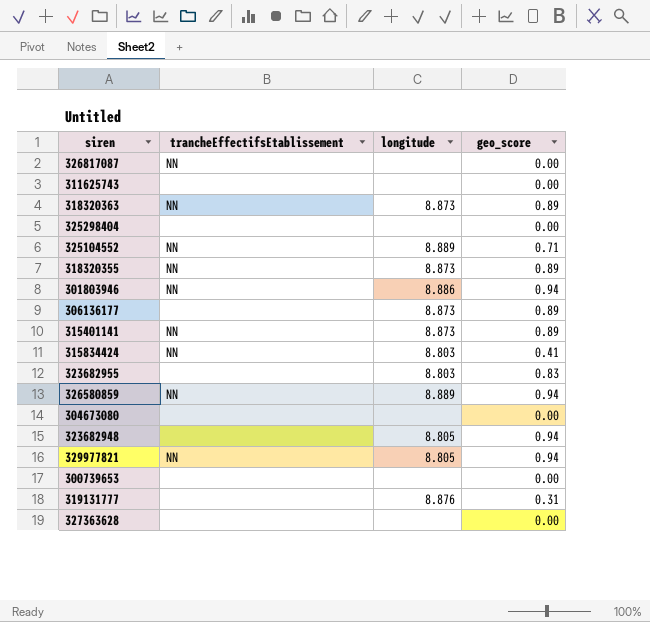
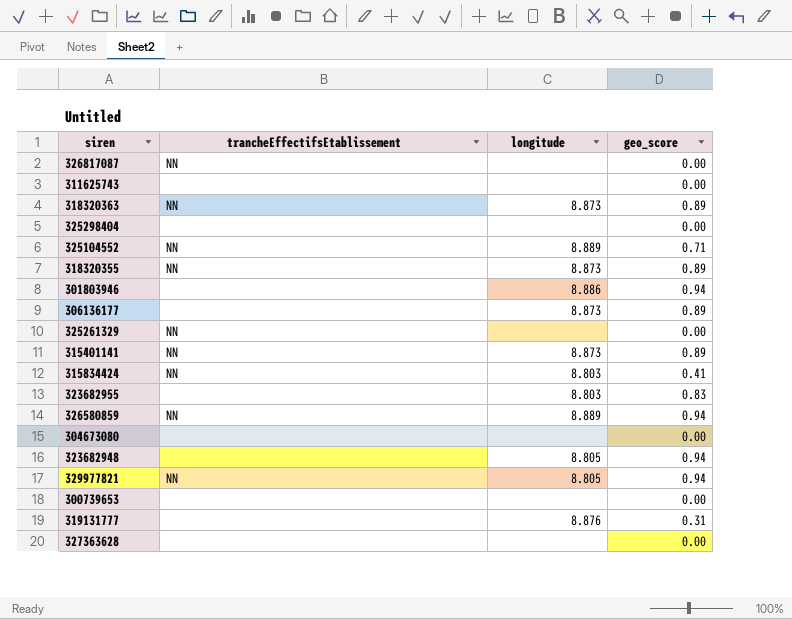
301803946 | trancheEffectifsEtablissement: NN -> none
row 325261329: none -> NN | none | 0.00

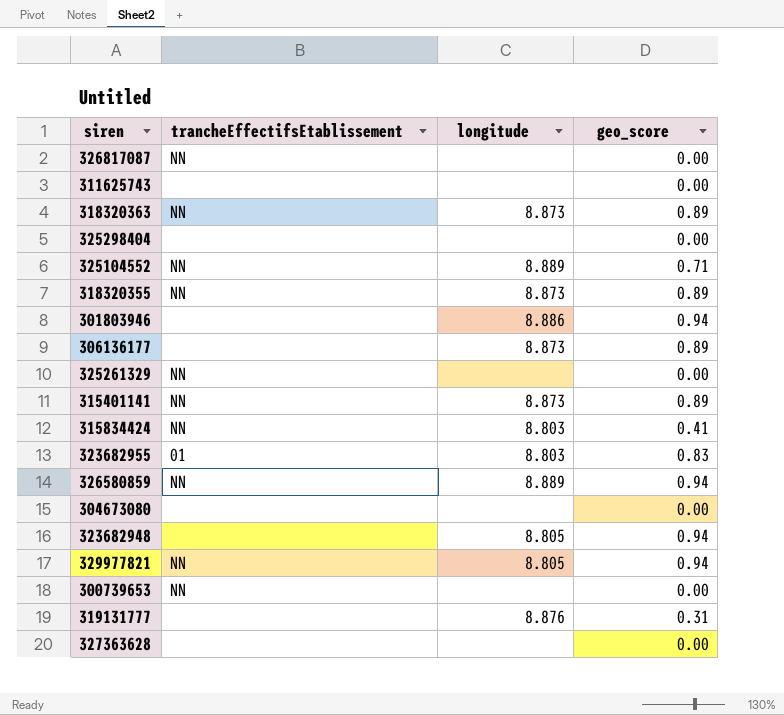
323682955 | trancheEffectifsEtablissement: none -> 01
300739653 | trancheEffectifsEtablissement: none -> NN

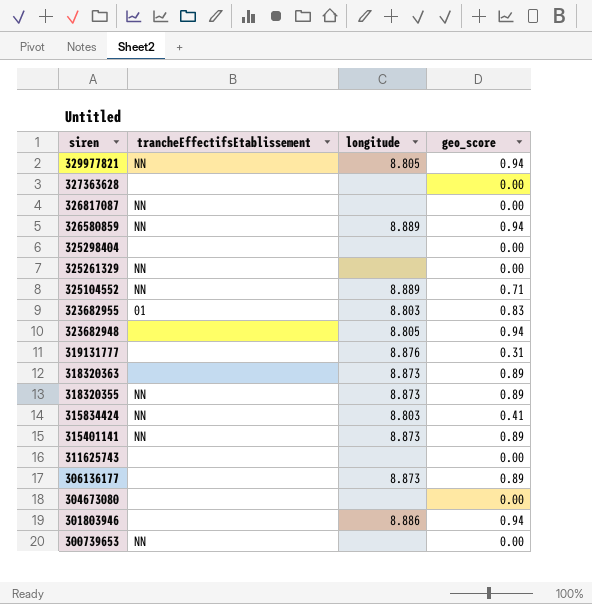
row order: none -> siren descending
318320363 | trancheEffectifsEtablissement: NN -> none

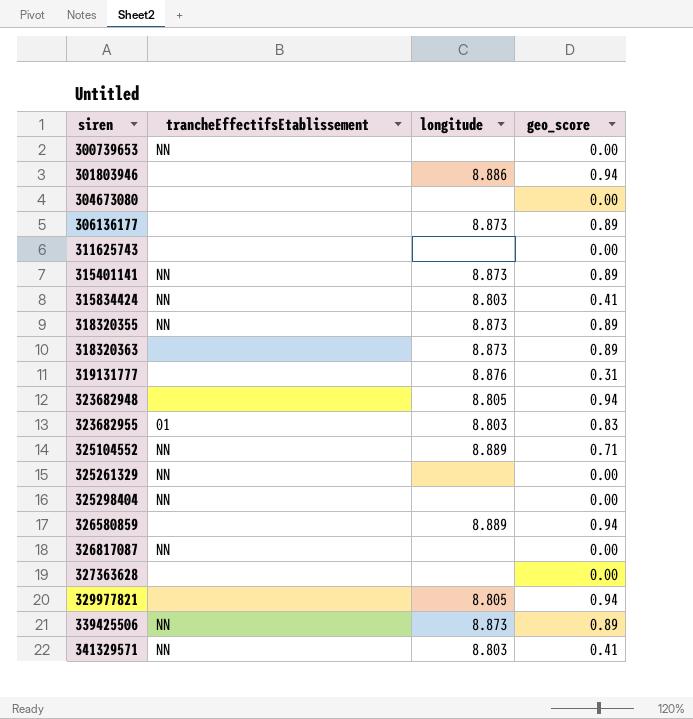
row order: siren descending -> siren ascending
325298404 | trancheEffectifsEtablissement: none -> NN
326580859 | trancheEffectifsEtablissement: NN -> none
329977821 | trancheEffectifsEtablissement: NN -> none
row 339425506: none -> NN | 8.873 | 0.89
row 341329571: none -> NN | 8.803 | 0.41

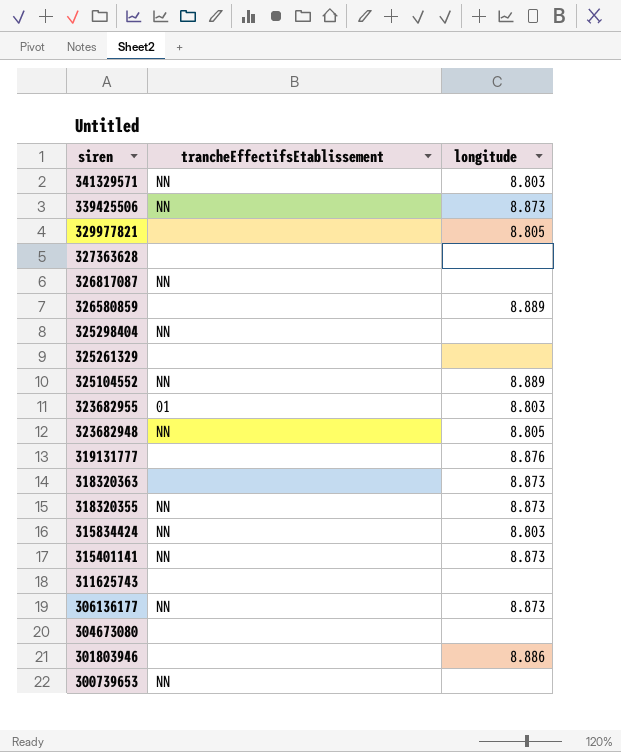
row order: siren ascending -> siren descending
column geo_score | position: 4 -> none
325261329 | trancheEffectifsEtablissement: NN -> none
323682948 | trancheEffectifsEtablissement: none -> NN
306136177 | trancheEffectifsEtablissement: none -> NN

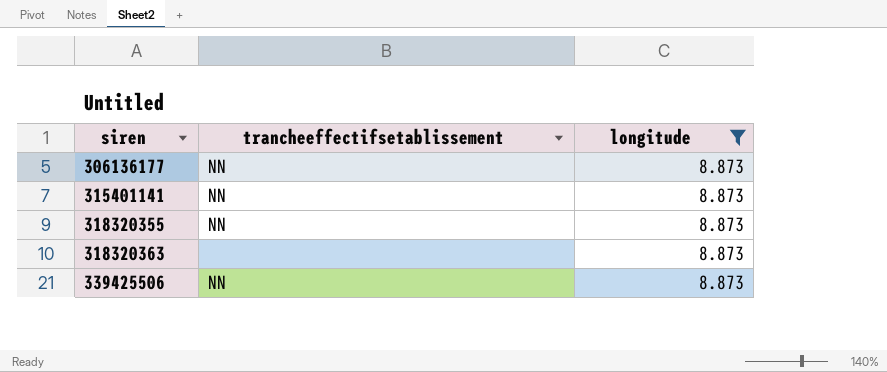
filter: none -> longitude = 8.873
row order: siren descending -> siren ascending
column name: trancheEffectifsEtablissement -> trancheeffectifsetablissement

